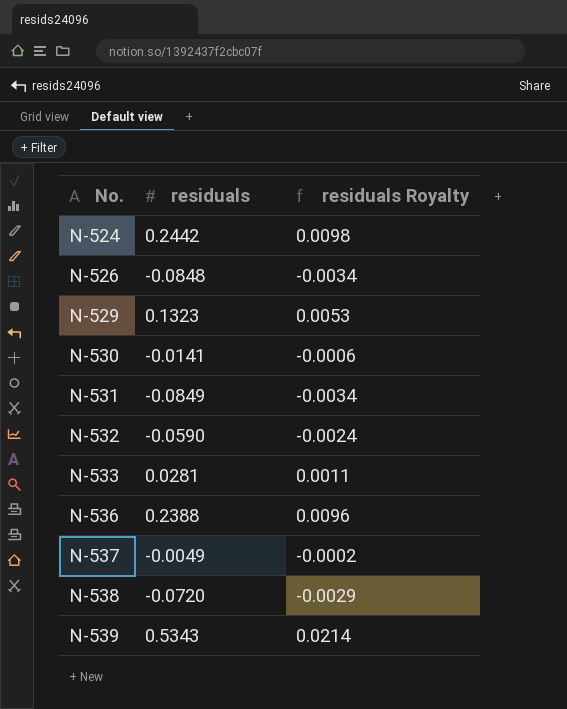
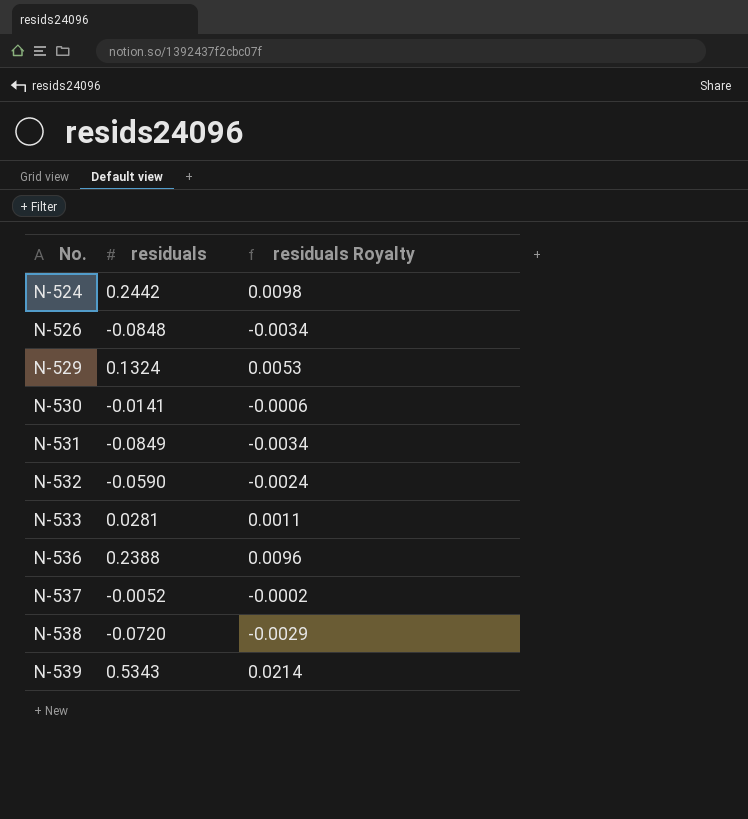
N-529 | residuals: 0.1323 -> 0.1324
N-537 | residuals: -0.0049 -> -0.0052

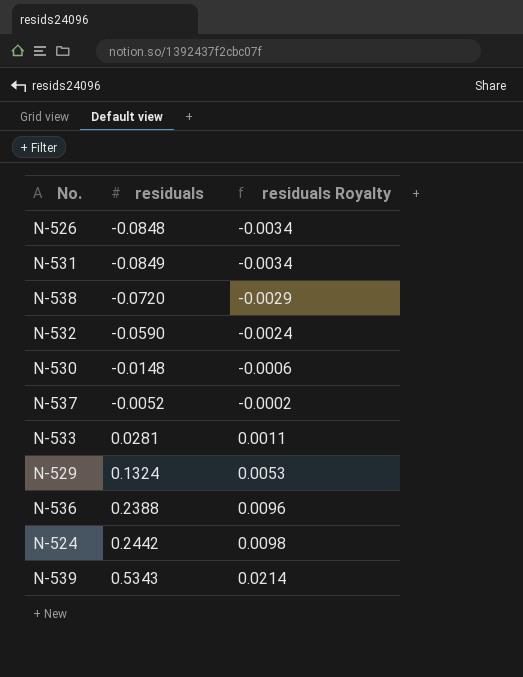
row order: No. ascending -> residuals Royalty ascending
N-530 | residuals: -0.0141 -> -0.0148

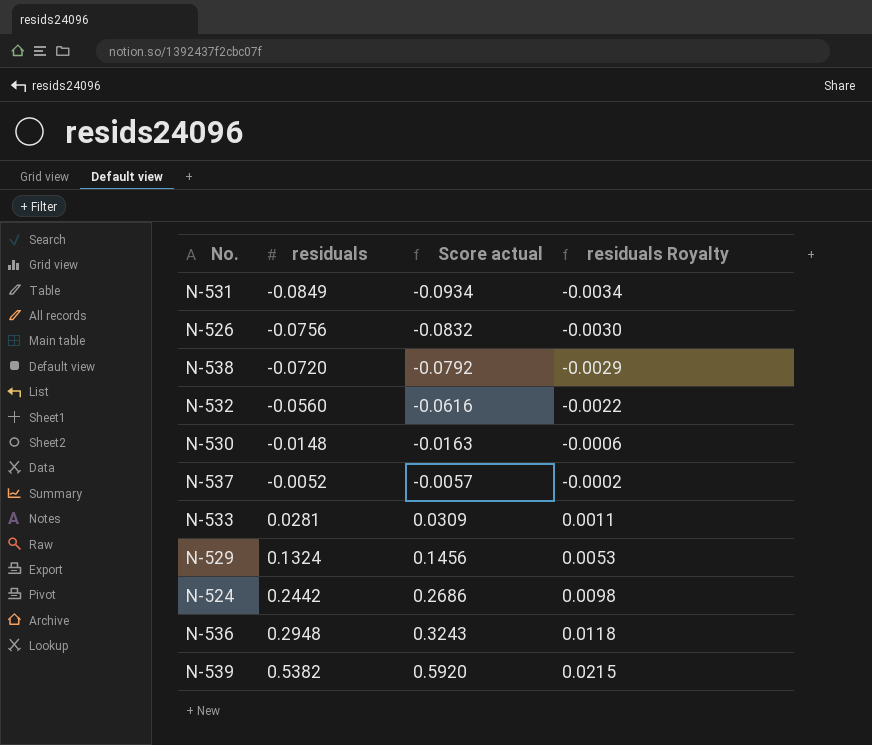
row order: residuals Royalty ascending -> residuals ascending
column Score actual | formula: none -> [residuals] * 1.1
N-526 | residuals: -0.0848 -> -0.0756
N-526 | residuals Royalty: -0.0034 -> -0.0030
N-532 | residuals: -0.0590 -> -0.0560
N-532 | residuals Royalty: -0.0024 -> -0.0022
N-536 | residuals: 0.2388 -> 0.2948
N-536 | residuals Royalty: 0.0096 -> 0.0118
N-539 | residuals: 0.5343 -> 0.5382
N-539 | residuals Royalty: 0.0214 -> 0.0215

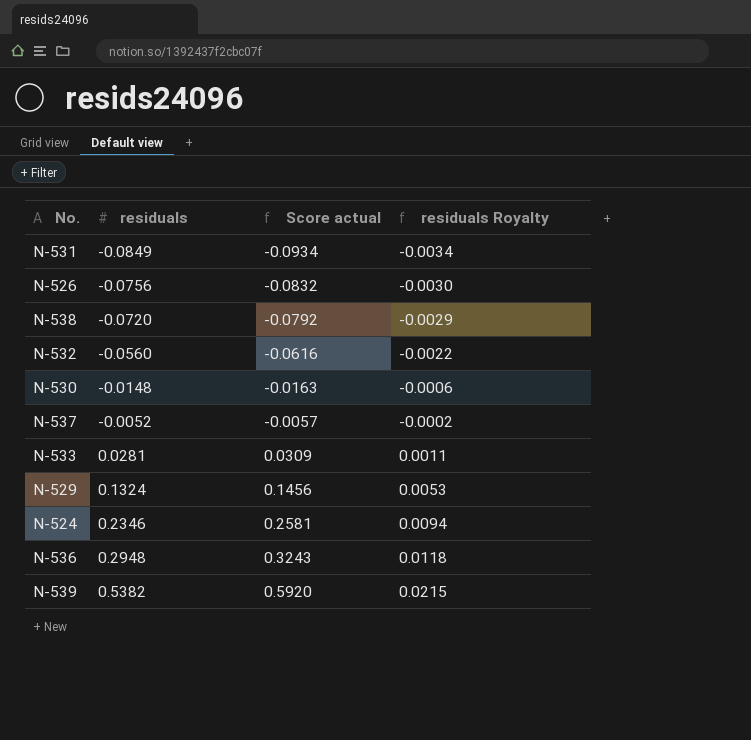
N-524 | residuals: 0.2442 -> 0.2346
N-524 | Score actual: 0.2686 -> 0.2581
N-524 | residuals Royalty: 0.0098 -> 0.0094

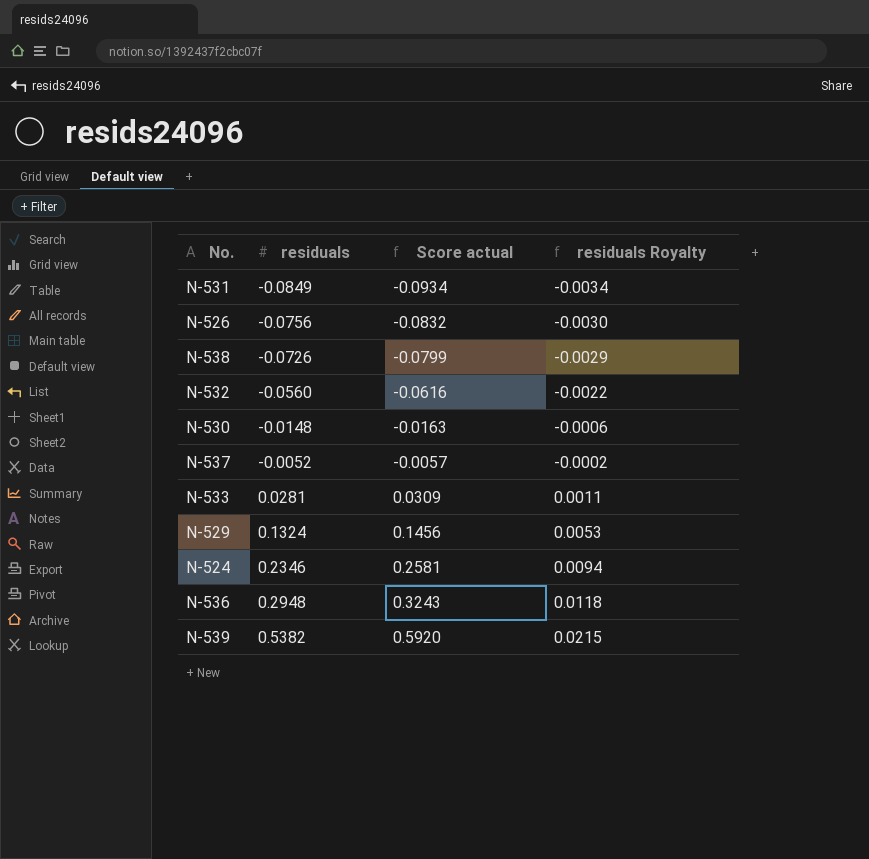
N-538 | residuals: -0.0720 -> -0.0726
N-538 | Score actual: -0.0792 -> -0.0799

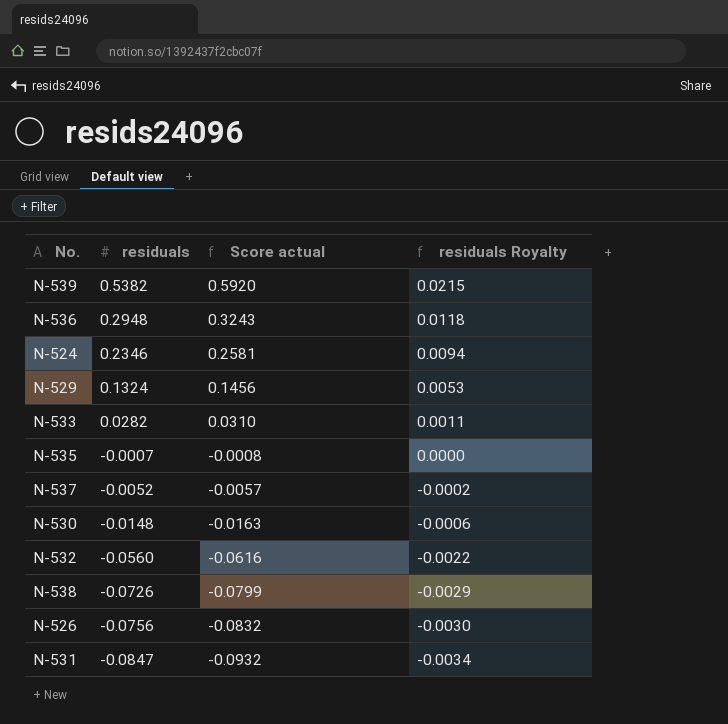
row order: residuals ascending -> residuals descending
N-533 | residuals: 0.0281 -> 0.0282
N-533 | Score actual: 0.0309 -> 0.0310
row N-535: none -> -0.0007 | -0.0008 | 0.0000
N-531 | residuals: -0.0849 -> -0.0847
N-531 | Score actual: -0.0934 -> -0.0932

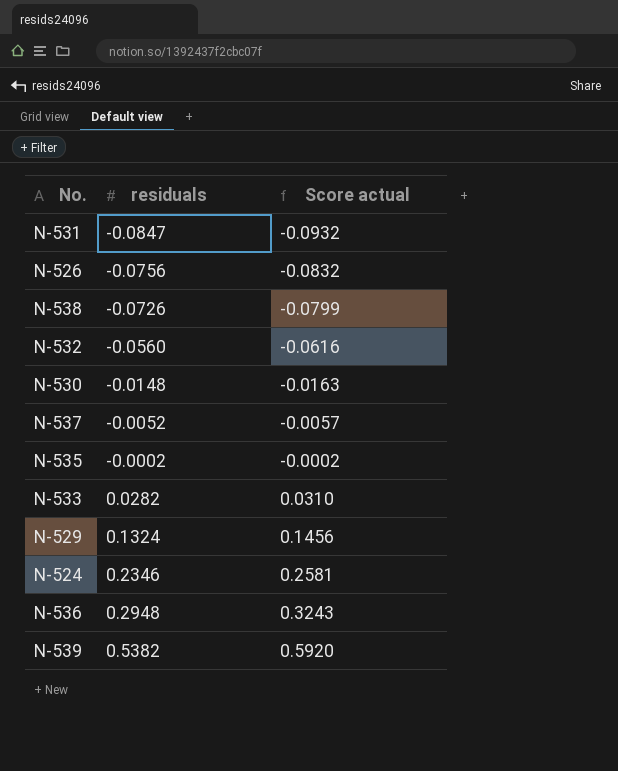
row order: residuals descending -> residuals ascending
column residuals Royalty | formula: [residuals] * 0.04 -> none
N-535 | residuals: -0.0007 -> -0.0002
N-535 | Score actual: -0.0008 -> -0.0002

